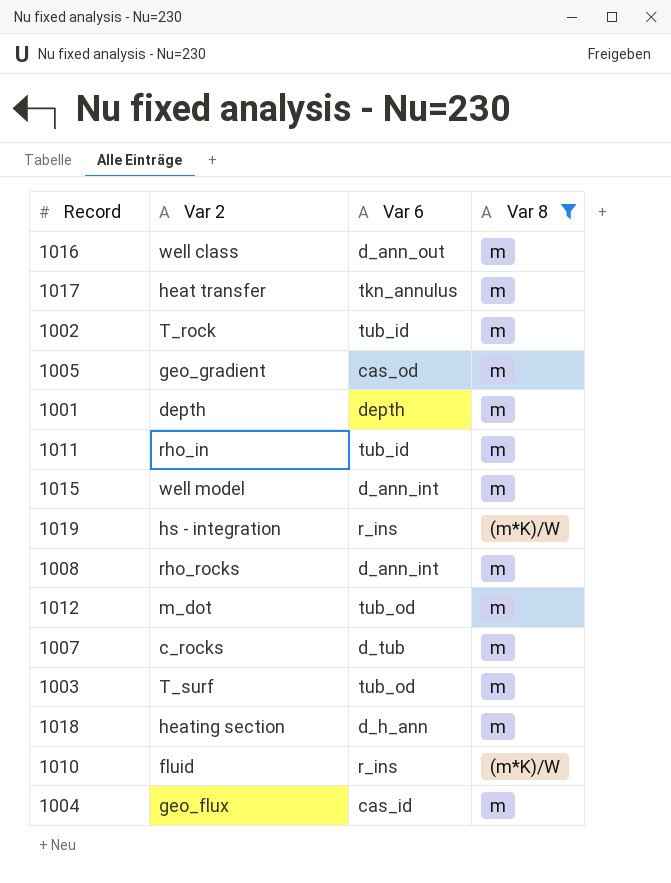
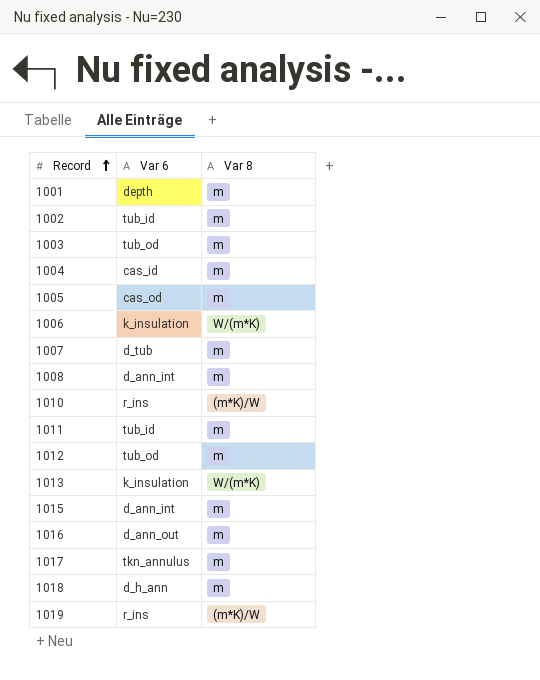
filter: Var 8 != W/(m*K) -> none
row order: none -> Record ascending
column Var 2 | position: 2 -> none

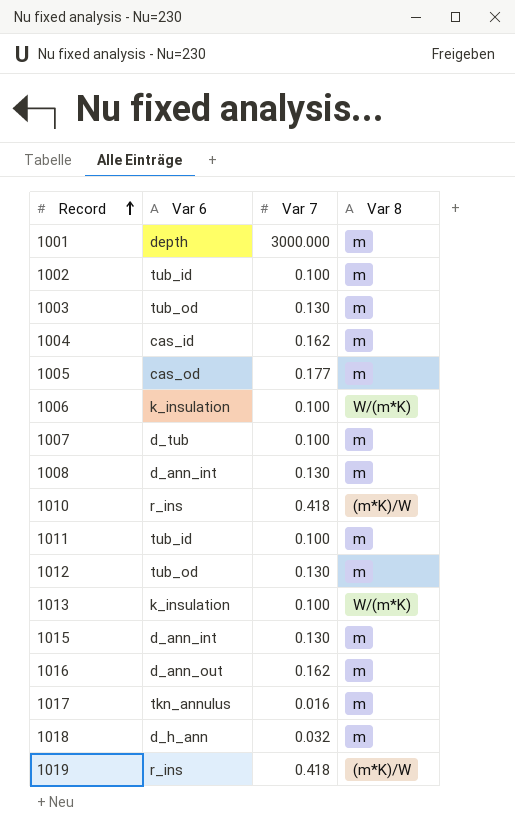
column Var 7 | position: none -> 3

